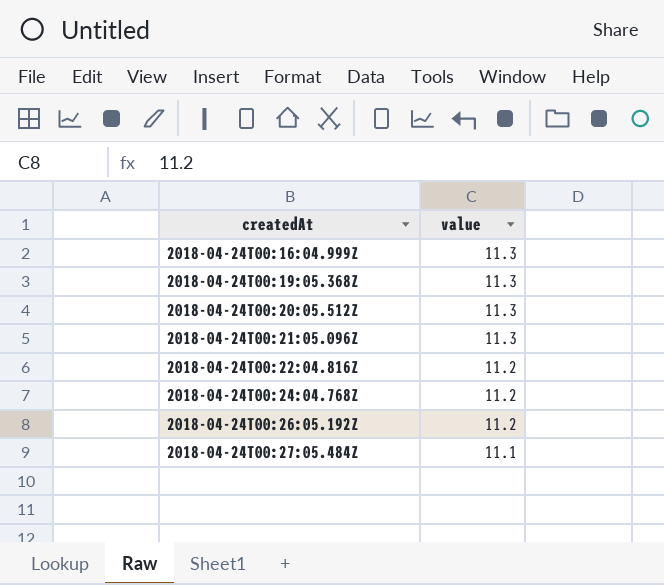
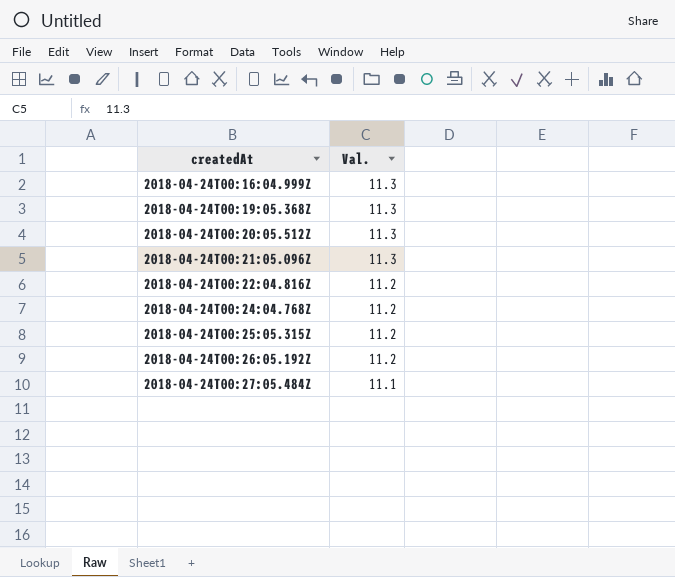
column name: value -> Val.
row 2018-04-24T00:25:05.315Z: none -> 11.2

